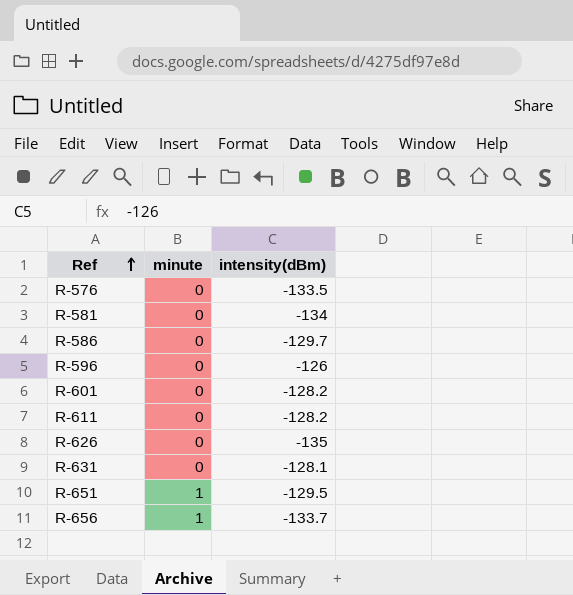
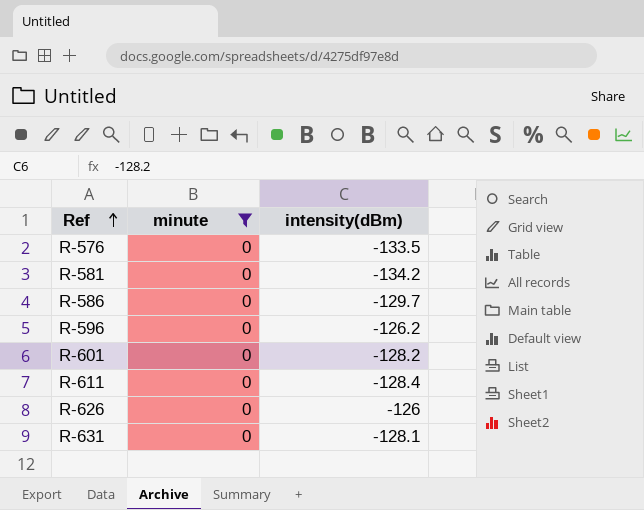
filter: none -> minute = 0
R-581 | intensity(dBm): -134 -> -134.2
R-596 | intensity(dBm): -126 -> -126.2
R-611 | intensity(dBm): -128.2 -> -128.4
R-626 | intensity(dBm): -135 -> -126

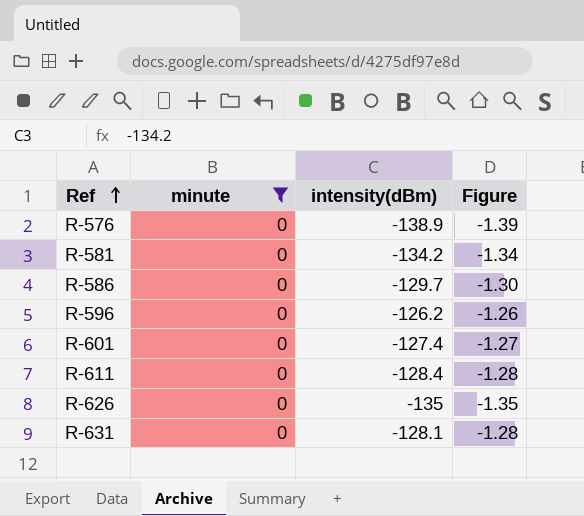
column Figure | formula: none -> [intensity(dBm)] * 0.01
R-576 | intensity(dBm): -133.5 -> -138.9
R-601 | intensity(dBm): -128.2 -> -127.4
R-626 | intensity(dBm): -126 -> -135

